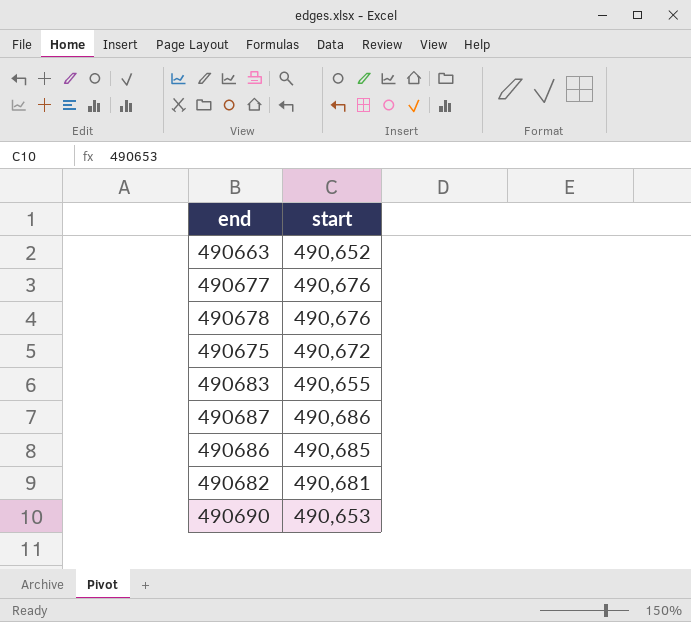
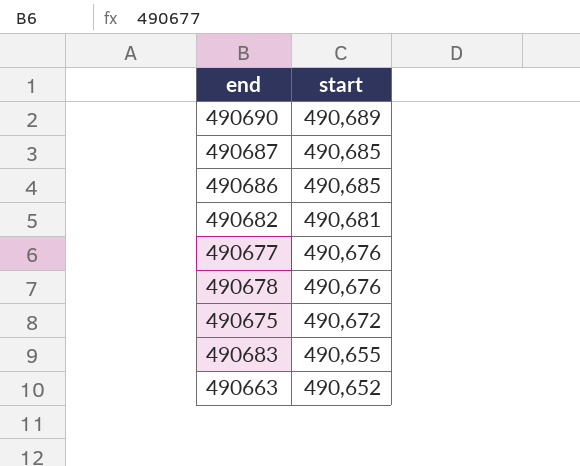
row order: none -> start descending
490690 | start: 490,653 -> 490,689
490687 | start: 490,686 -> 490,685

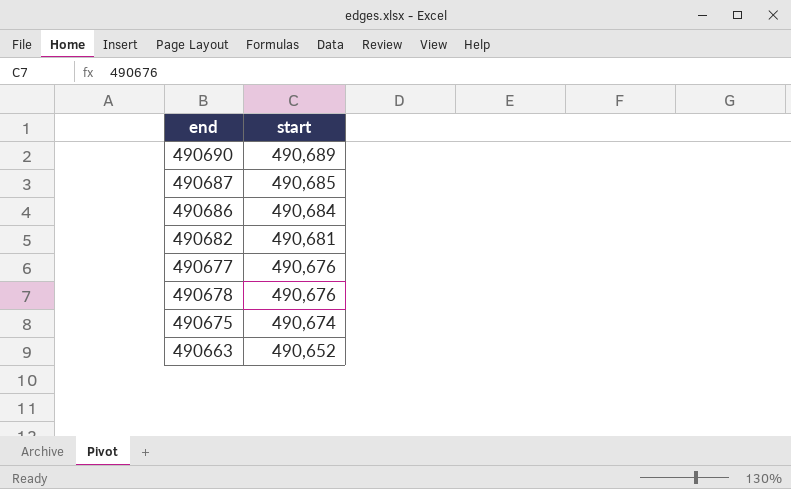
row 490683: 490,655 -> none
490686 | start: 490,685 -> 490,684
490675 | start: 490,672 -> 490,674

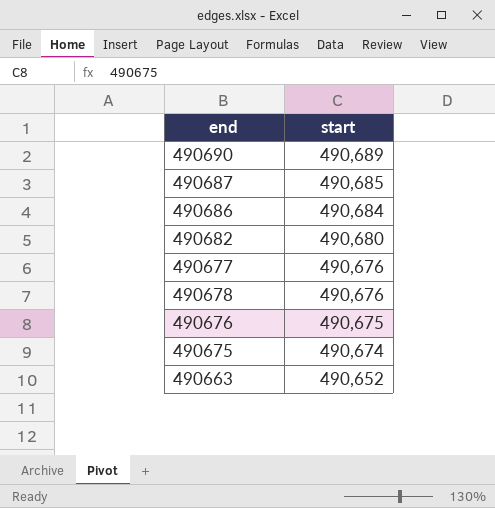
490682 | start: 490,681 -> 490,680
row 490676: none -> 490,675

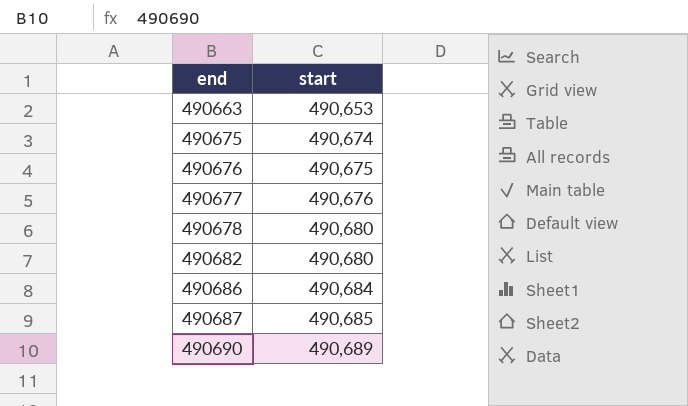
row order: start descending -> end ascending
490663 | start: 490,652 -> 490,653
490678 | start: 490,676 -> 490,680

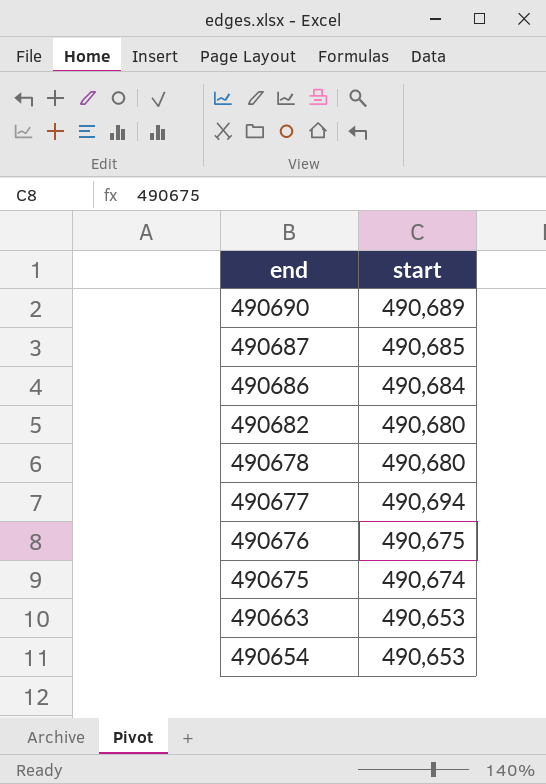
row order: end ascending -> end descending
490677 | start: 490,676 -> 490,694
row 490654: none -> 490,653

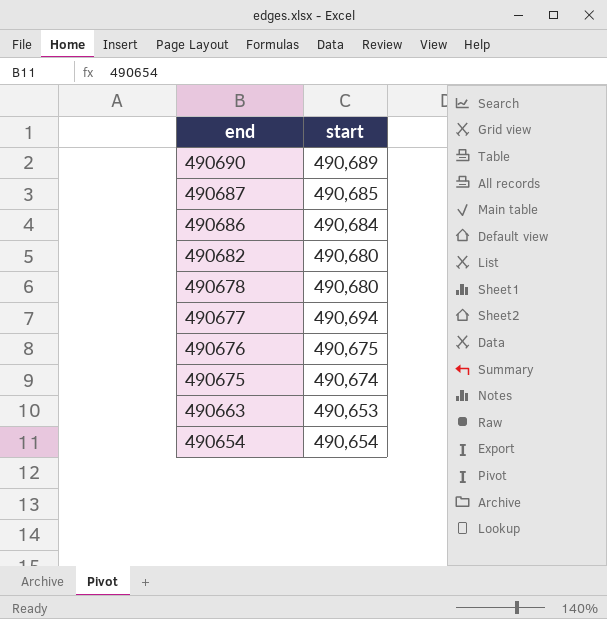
490654 | start: 490,653 -> 490,654

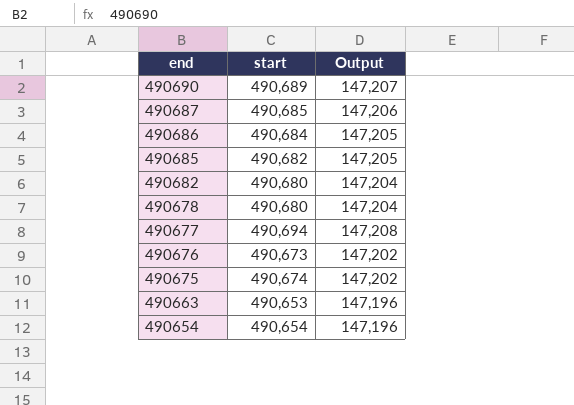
column Output | formula: none -> [start] * 0.3
row 490685: none -> 490,682 | 147,205
490676 | start: 490,675 -> 490,673

